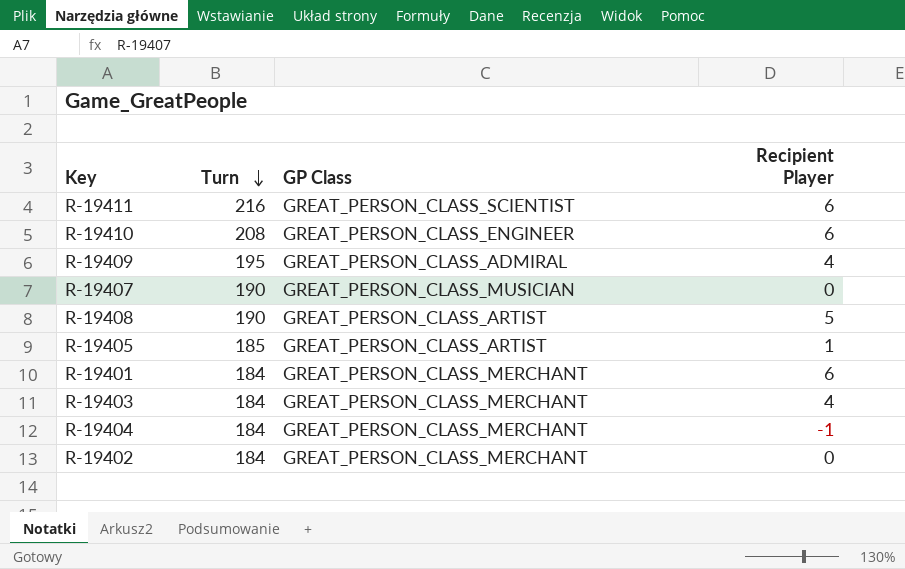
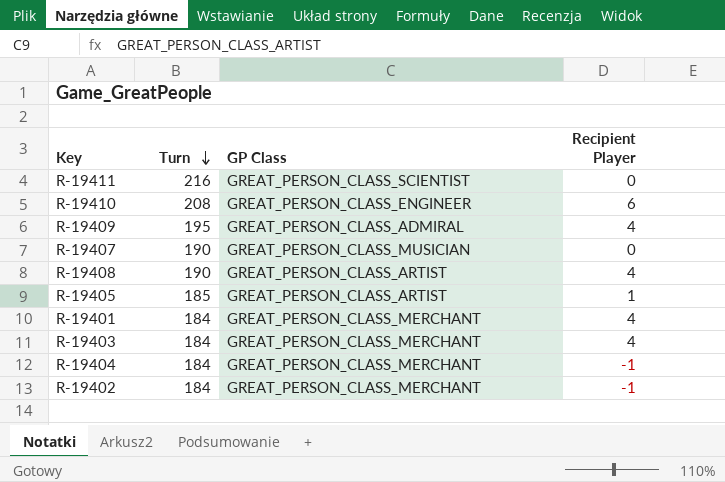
R-19411 | Recipient Player: 6 -> 0
R-19408 | Recipient Player: 5 -> 4
R-19401 | Recipient Player: 6 -> 4
R-19402 | Recipient Player: 0 -> -1

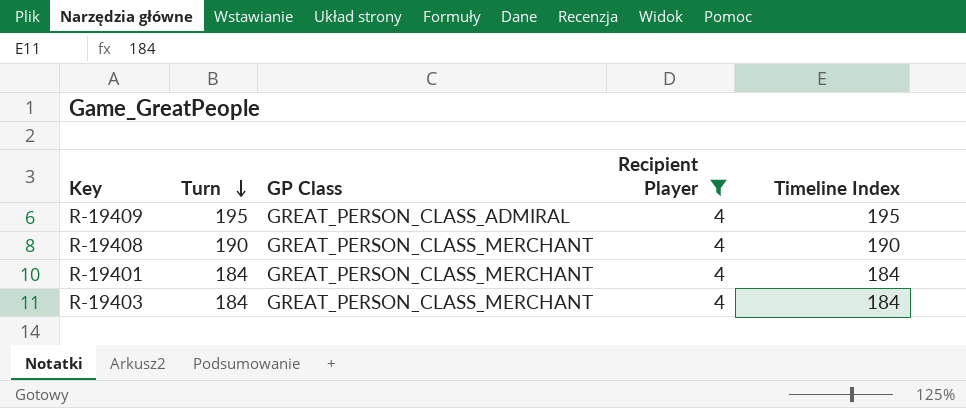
filter: none -> Recipient Player = 4
column Timeline Index | position: none -> 5
R-19408 | GP Class: GREAT_PERSON_CLASS_ARTIST -> GREAT_PERSON_CLASS_MERCHANT

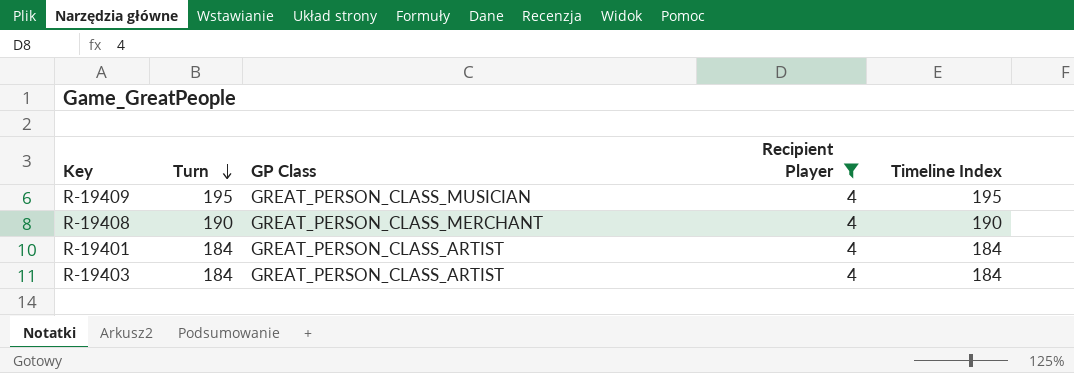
R-19409 | GP Class: GREAT_PERSON_CLASS_ADMIRAL -> GREAT_PERSON_CLASS_MUSICIAN
R-19401 | GP Class: GREAT_PERSON_CLASS_MERCHANT -> GREAT_PERSON_CLASS_ARTIST
R-19403 | GP Class: GREAT_PERSON_CLASS_MERCHANT -> GREAT_PERSON_CLASS_ARTIST

